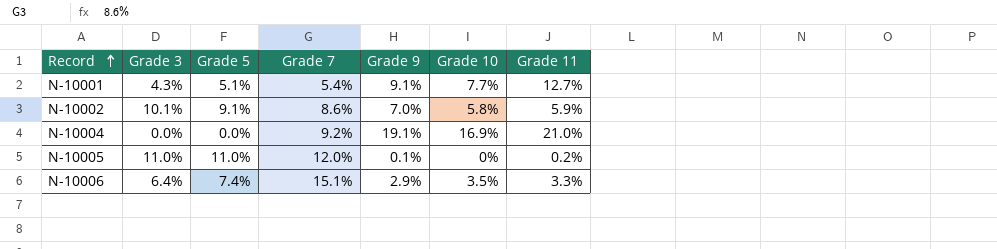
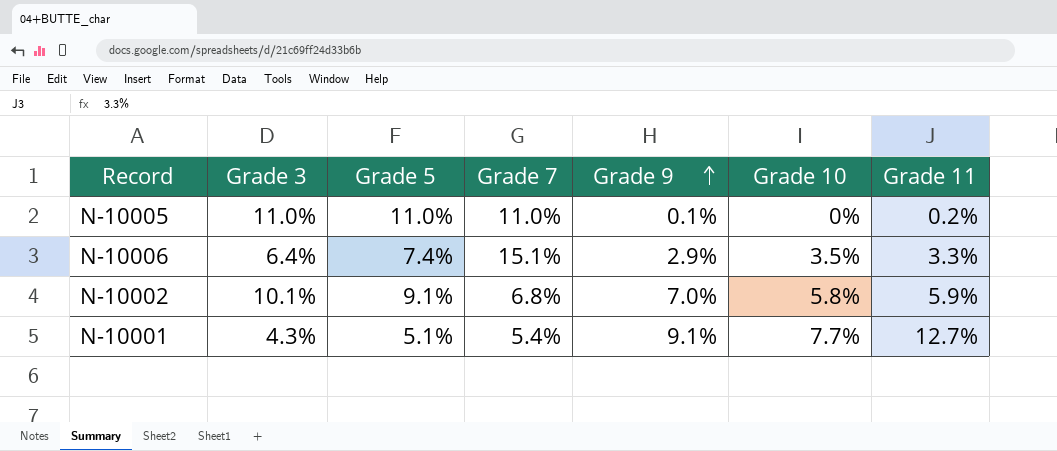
row order: Record ascending -> Grade 9 ascending
row N-10004: 0.0% | 0.0% | 9.2% | 19.1% | 16.9% | 21.0% -> none
N-10005 | Grade 7: 12.0% -> 11.0%
N-10002 | Grade 7: 8.6% -> 6.8%

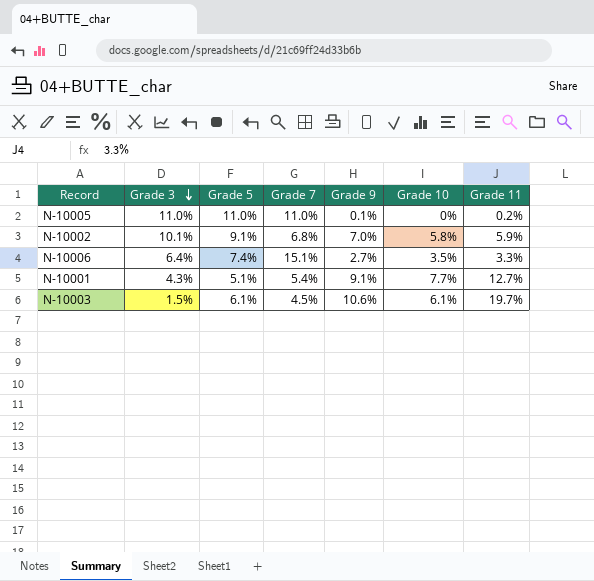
row order: Grade 9 ascending -> Grade 3 descending
N-10006 | Grade 9: 2.9% -> 2.7%
row N-10003: none -> 1.5% | 6.1% | 4.5% | 10.6% | 6.1% | 19.7%

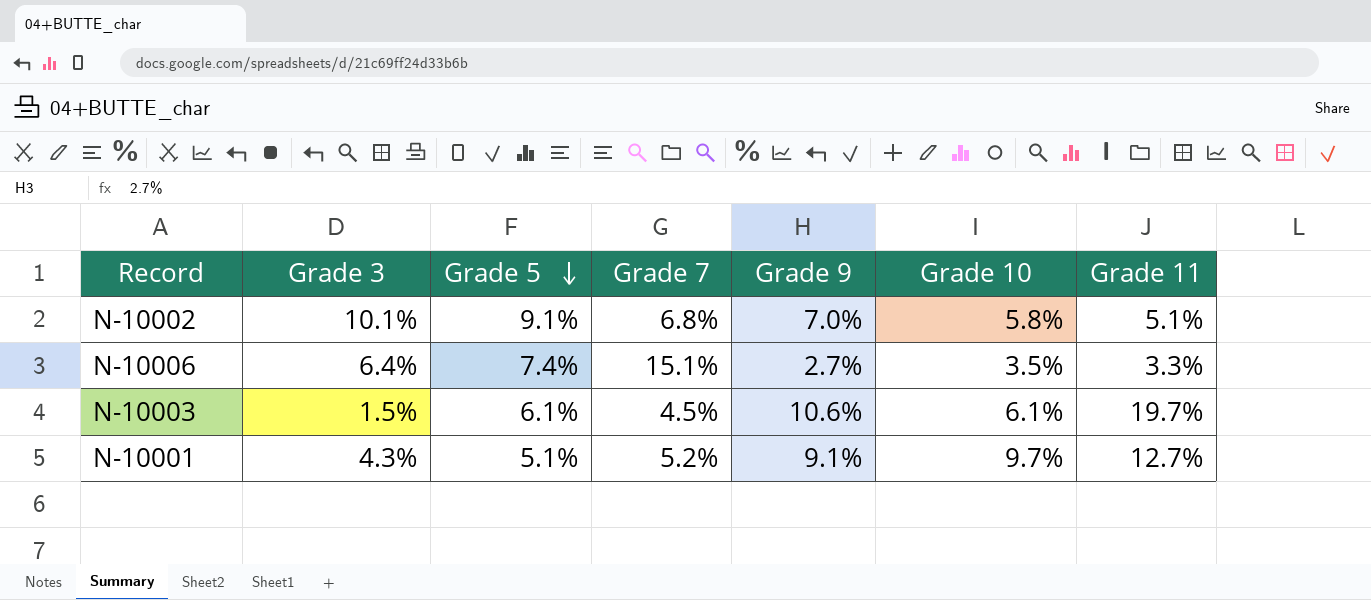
row order: Grade 3 descending -> Grade 5 descending
row N-10005: 11.0% | 11.0% | 11.0% | 0.1% | 0% | 0.2% -> none
N-10002 | Grade 11: 5.9% -> 5.1%
N-10001 | Grade 7: 5.4% -> 5.2%
N-10001 | Grade 10: 7.7% -> 9.7%

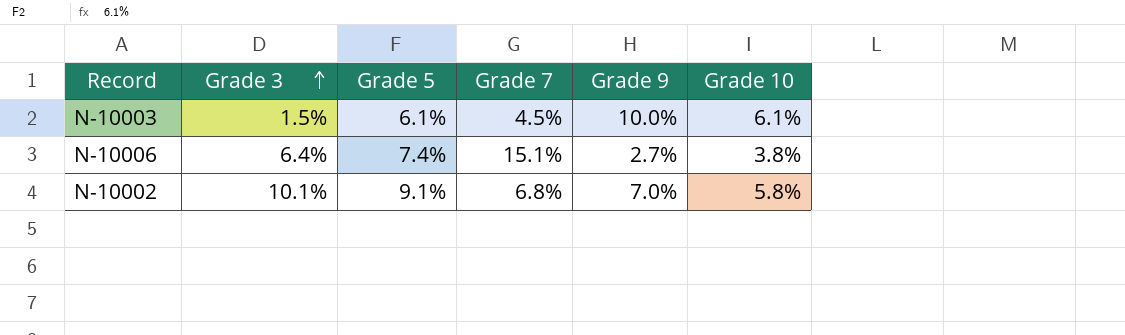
row order: Grade 5 descending -> Grade 3 ascending
column Grade 11 | position: 7 -> none
row N-10001: 4.3% | 5.1% | 5.2% | 9.1% | 9.7% | 12.7% -> none
N-10003 | Grade 9: 10.6% -> 10.0%
N-10006 | Grade 10: 3.5% -> 3.8%

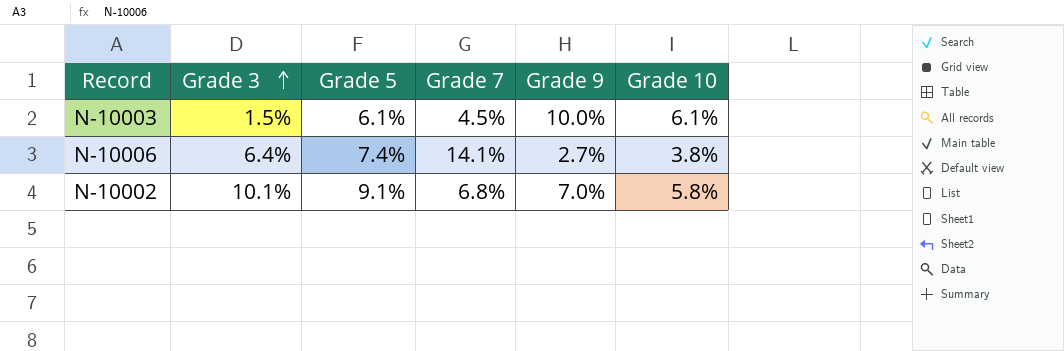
N-10006 | Grade 7: 15.1% -> 14.1%

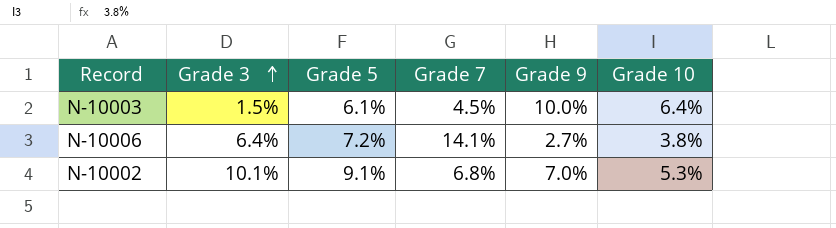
N-10003 | Grade 10: 6.1% -> 6.4%
N-10006 | Grade 5: 7.4% -> 7.2%
N-10002 | Grade 10: 5.8% -> 5.3%

